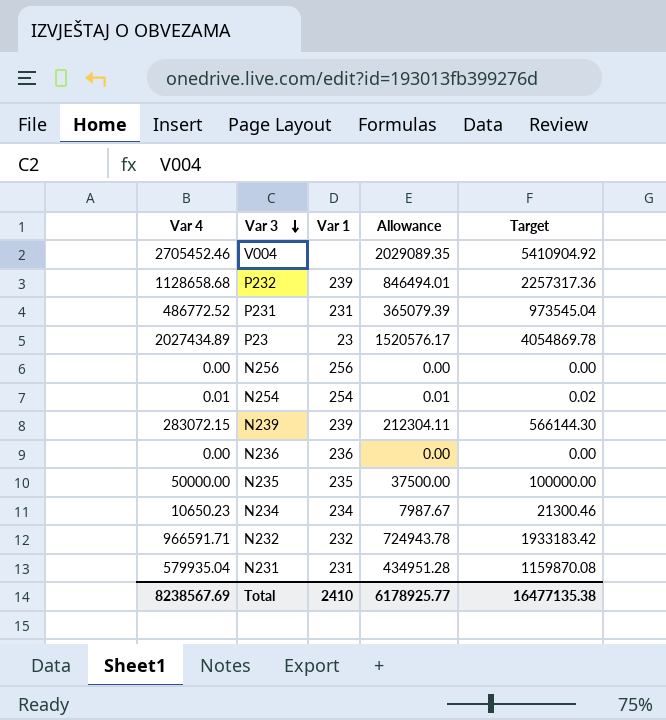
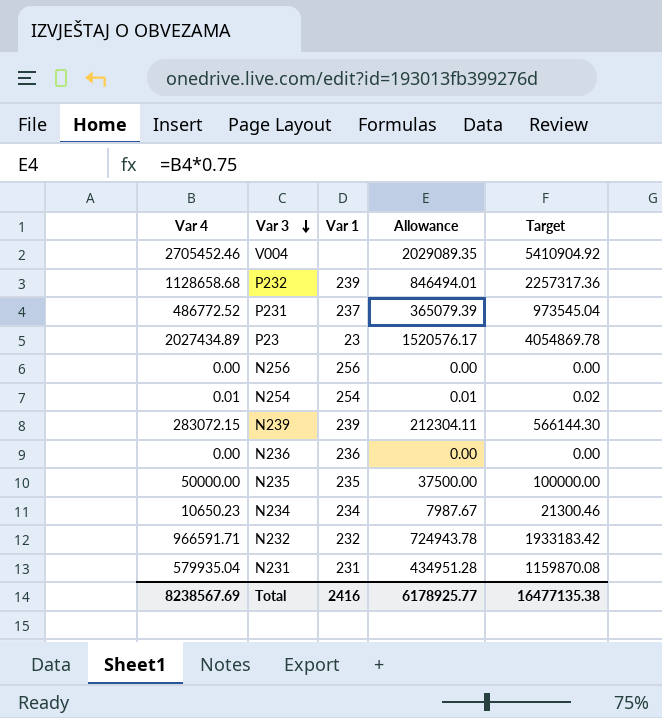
P231 | Var 1: 231 -> 237
Total | Var 1: 2410 -> 2416

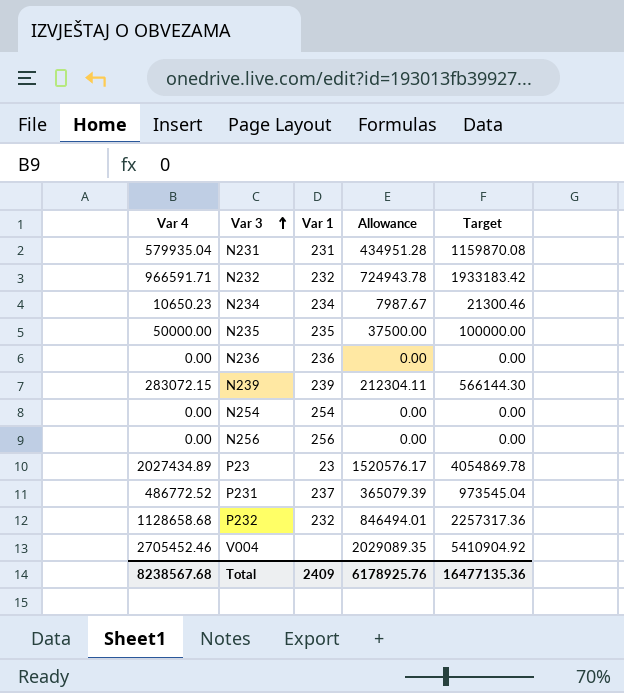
row order: Var 3 descending -> Var 3 ascending
N254 | Var 4: 0.01 -> 0.00
N254 | Allowance: 0.01 -> 0.00
N254 | Target: 0.02 -> 0.00
P232 | Var 1: 239 -> 232
Total | Var 4: 8238567.69 -> 8238567.68
Total | Var 1: 2416 -> 2409
Total | Allowance: 6178925.77 -> 6178925.76
Total | Target: 16477135.38 -> 16477135.36

